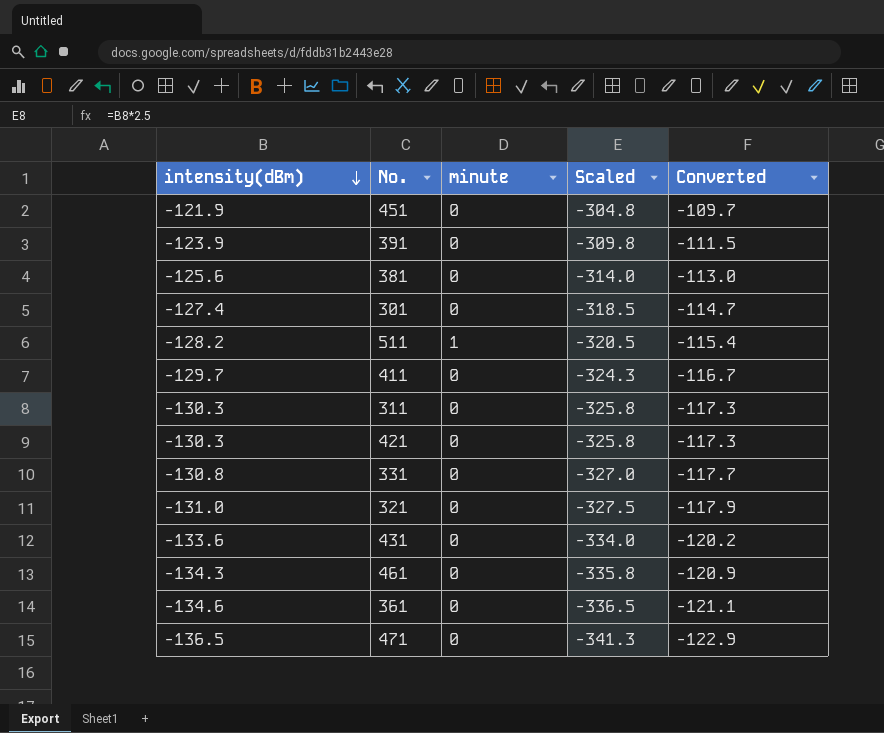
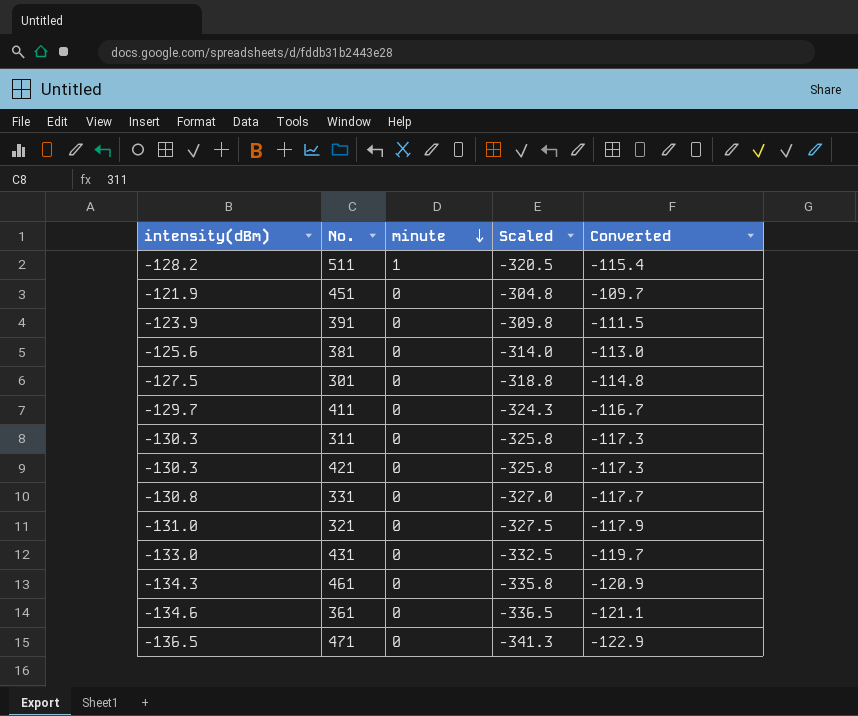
row order: intensity(dBm) descending -> minute descending
301 | intensity(dBm): -127.4 -> -127.5
301 | Scaled: -318.5 -> -318.8
301 | Converted: -114.7 -> -114.8
431 | intensity(dBm): -133.6 -> -133.0
431 | Scaled: -334.0 -> -332.5
431 | Converted: -120.2 -> -119.7

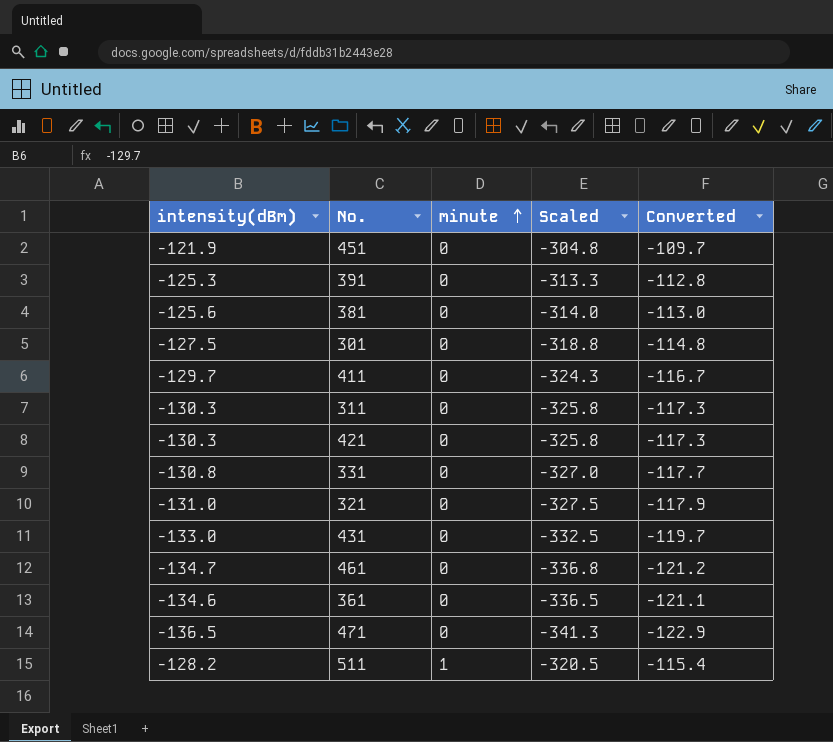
row order: minute descending -> minute ascending
391 | intensity(dBm): -123.9 -> -125.3
391 | Scaled: -309.8 -> -313.3
391 | Converted: -111.5 -> -112.8
461 | intensity(dBm): -134.3 -> -134.7
461 | Scaled: -335.8 -> -336.8
461 | Converted: -120.9 -> -121.2

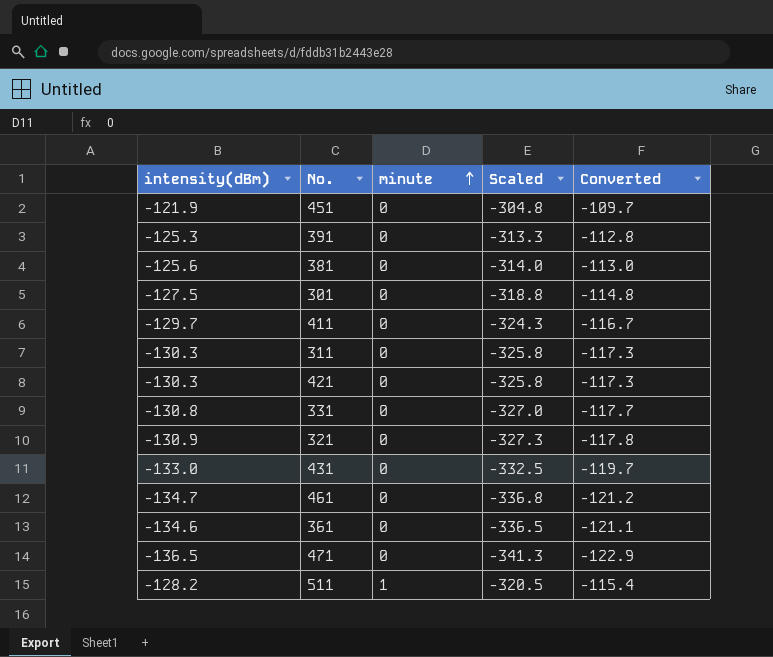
321 | intensity(dBm): -131.0 -> -130.9
321 | Scaled: -327.5 -> -327.3
321 | Converted: -117.9 -> -117.8

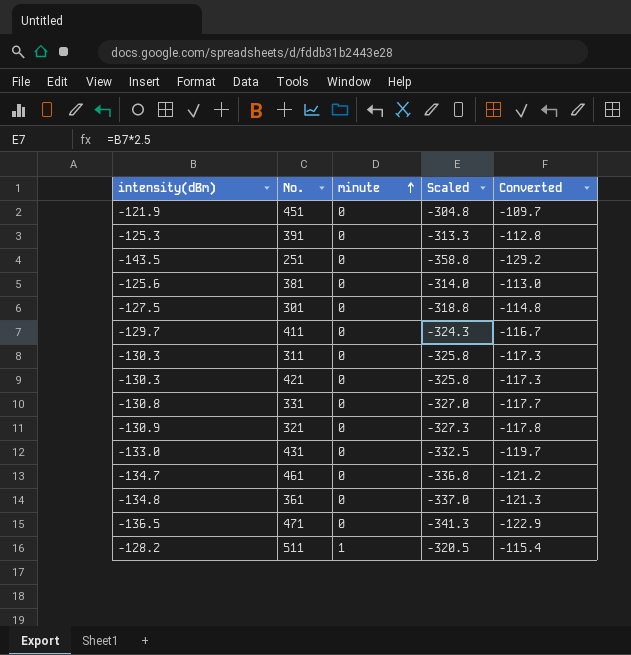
row 251: none -> -143.5 | 0 | -358.8 | -129.2
361 | intensity(dBm): -134.6 -> -134.8
361 | Scaled: -336.5 -> -337.0
361 | Converted: -121.1 -> -121.3

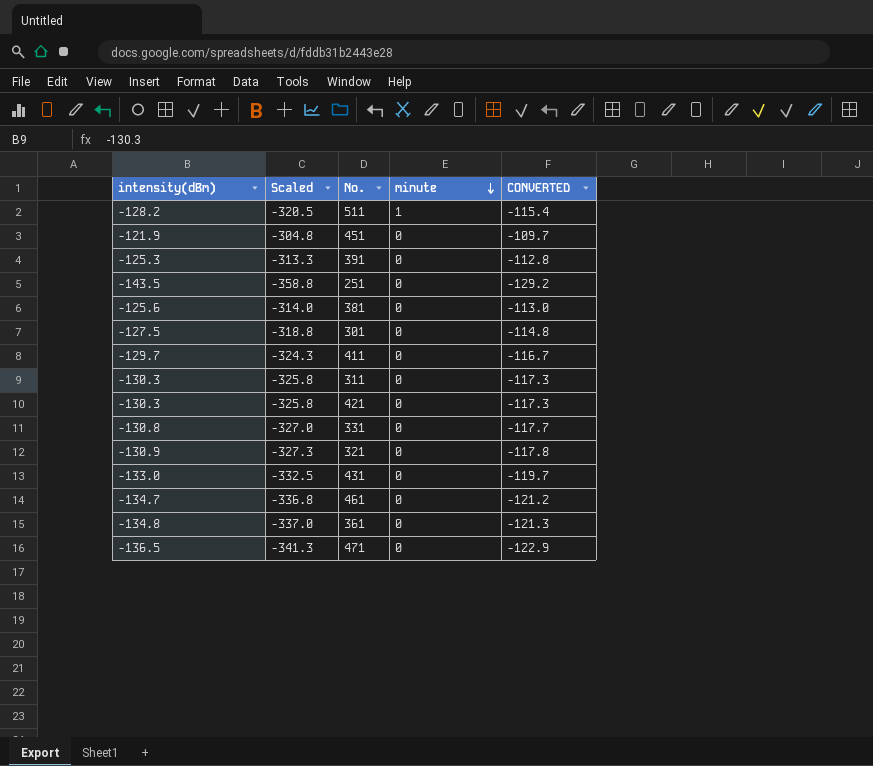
row order: minute ascending -> minute descending
column Scaled | position: 4 -> 2
column name: Converted -> CONVERTED

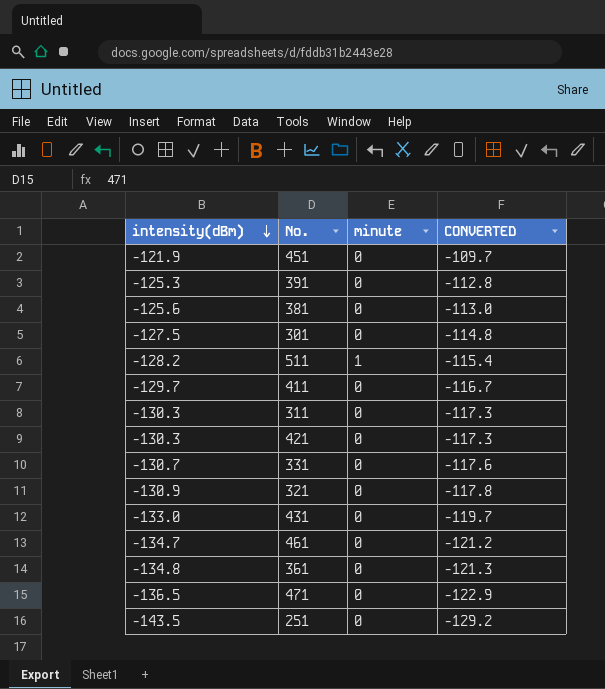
row order: minute descending -> intensity(dBm) descending
column Scaled | formula: [intensity(dBm)] * 2.5 -> none
331 | intensity(dBm): -130.8 -> -130.7
331 | CONVERTED: -117.7 -> -117.6

